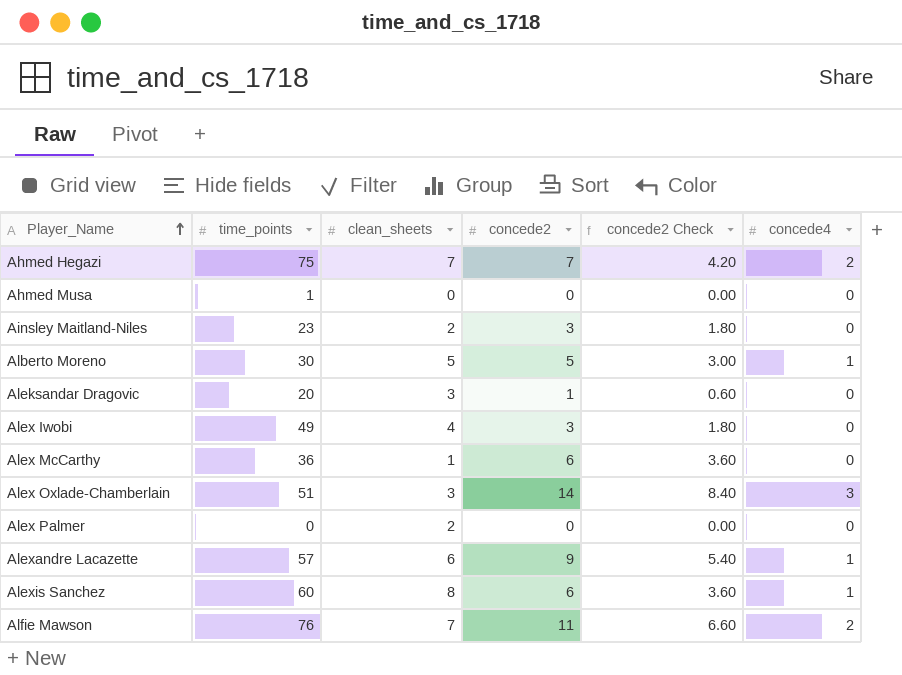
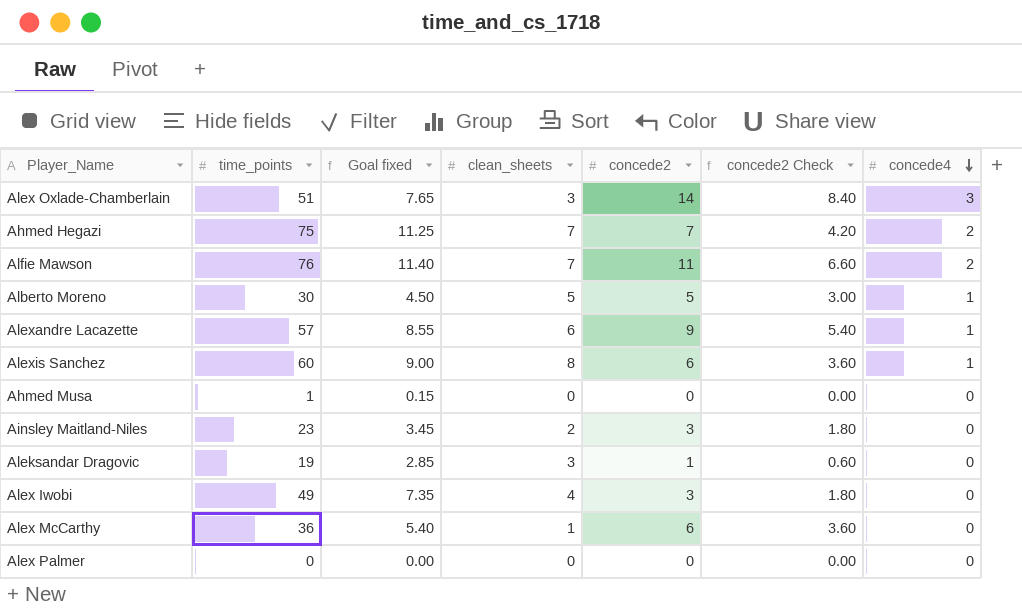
row order: Player_Name ascending -> concede4 descending
column Goal fixed | formula: none -> [time_points] * 0.15
Aleksandar Dragovic | time_points: 20 -> 19
Alex Palmer | clean_sheets: 2 -> 0

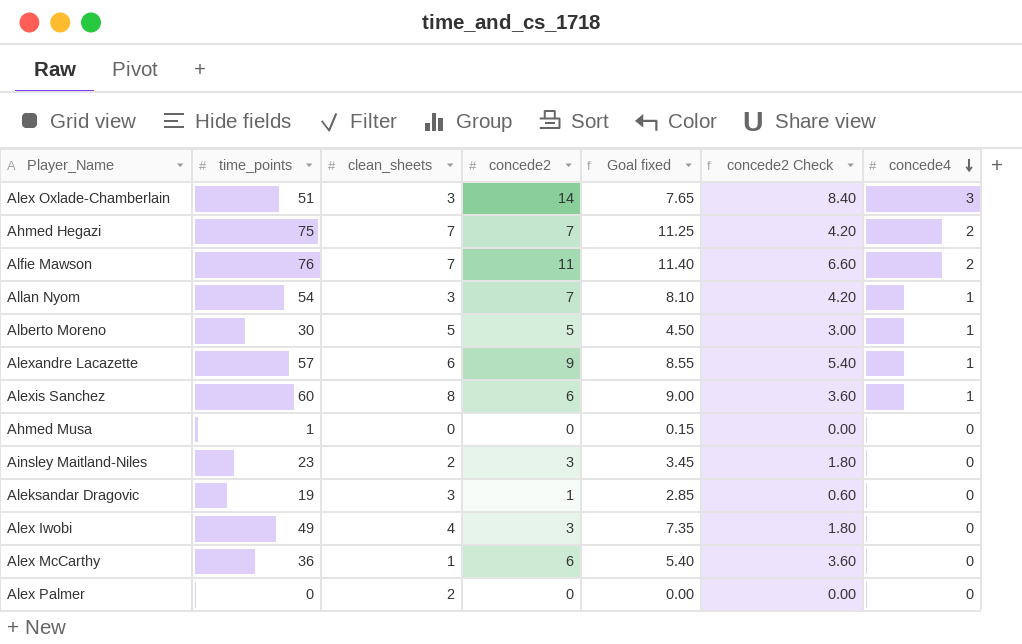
column Goal fixed | position: 3 -> 5
row Allan Nyom: none -> 54 | 3 | 7 | 8.10 | 4.20 | 1
Alex Palmer | clean_sheets: 0 -> 2

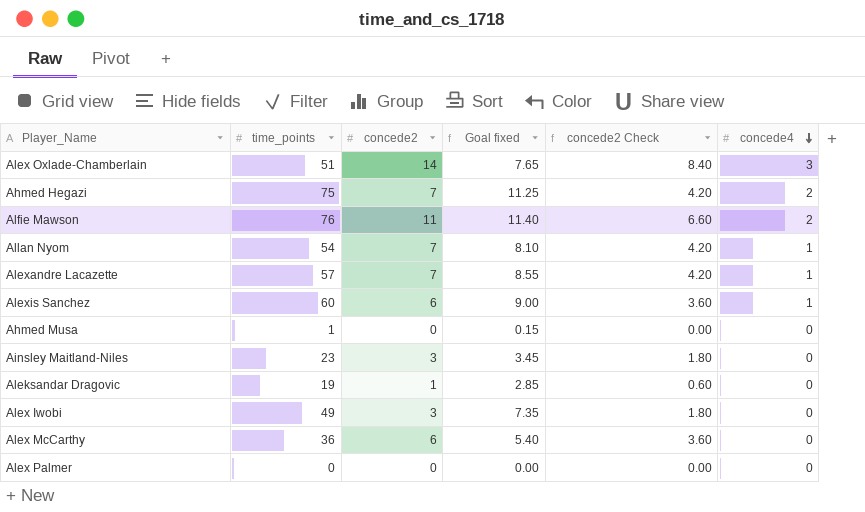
column clean_sheets | position: 3 -> none
row Alberto Moreno: 30 | 5 | 5 | 4.50 | 3.00 | 1 -> none
Alexandre Lacazette | concede2: 9 -> 7
Alexandre Lacazette | concede2 Check: 5.40 -> 4.20

